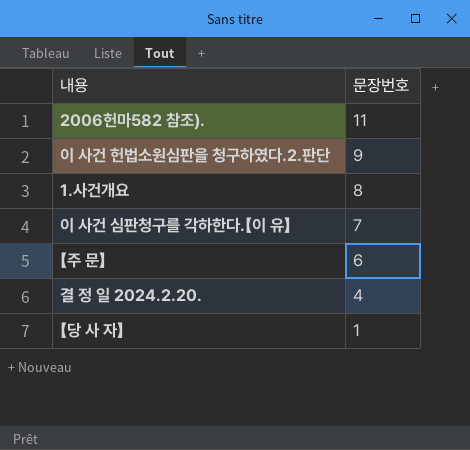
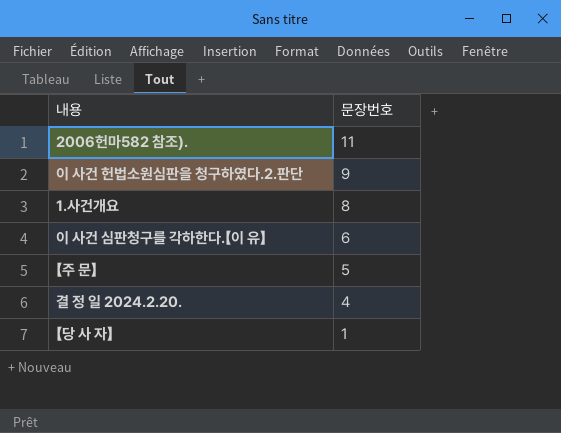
이 사건 심판청구를 각하한다.【이 유】 | 문장번호: 7 -> 6
【주 문】 | 문장번호: 6 -> 5

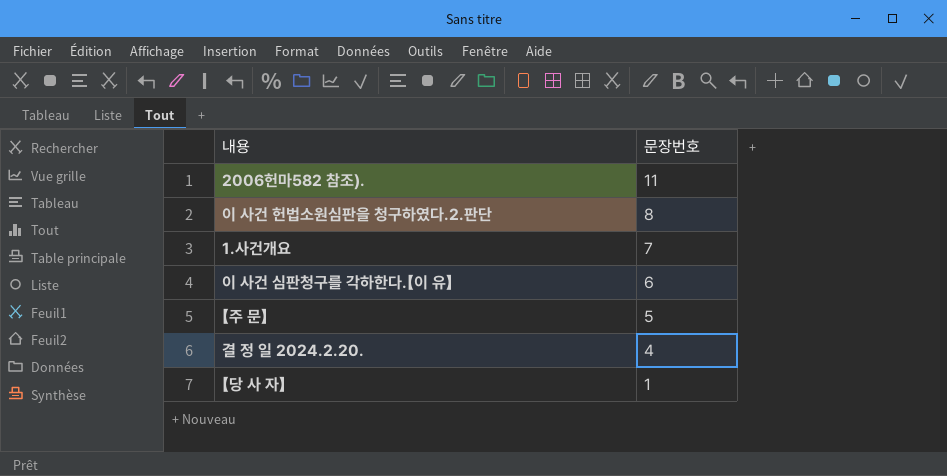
이 사건 헌법소원심판을 청구하였다.2.판단 | 문장번호: 9 -> 8
1.사건개요 | 문장번호: 8 -> 7

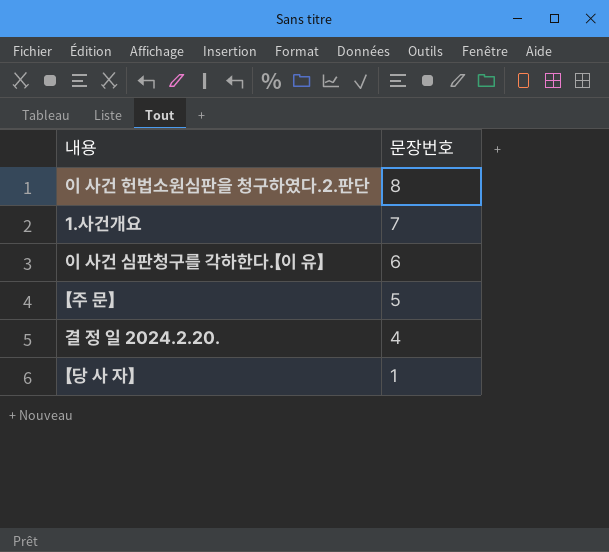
row 2006헌마582 참조).: 11 -> none

